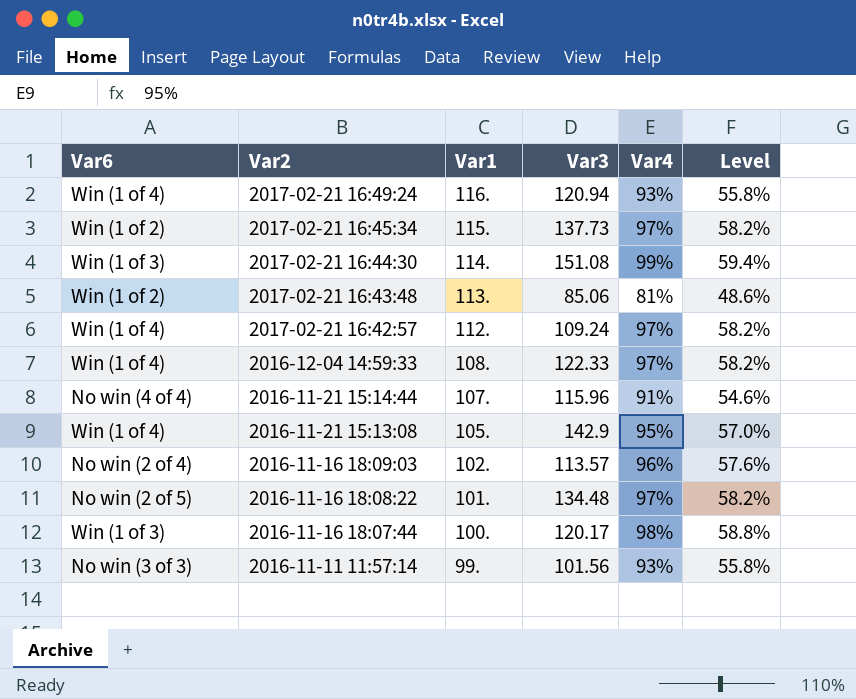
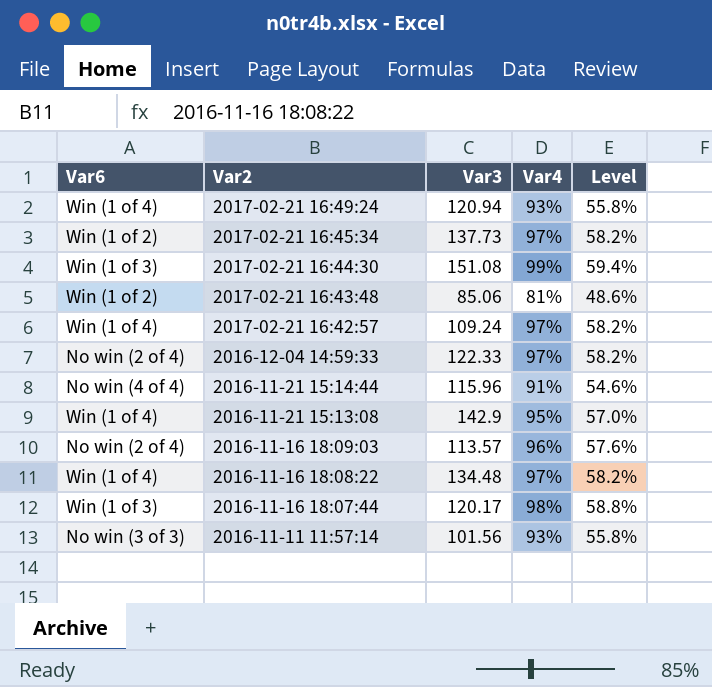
column Var1 | position: 3 -> none
2016-12-04 14:59:33 | Var6: Win (1 of 4) -> No win (2 of 4)
2016-11-16 18:08:22 | Var6: No win (2 of 5) -> Win (1 of 4)

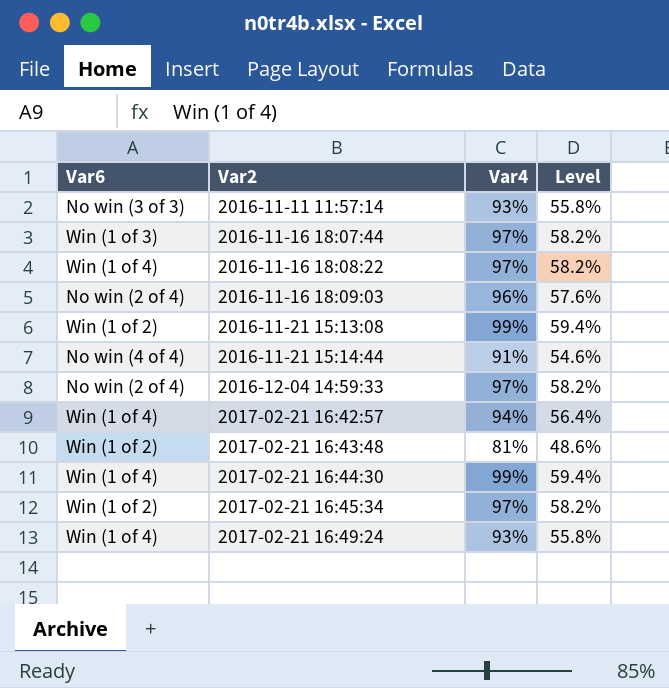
row order: Var2 descending -> Var2 ascending
column Var3 | position: 3 -> none
2016-11-16 18:07:44 | Var4: 98% -> 97%
2016-11-16 18:07:44 | Level: 58.8% -> 58.2%
2016-11-21 15:13:08 | Var6: Win (1 of 4) -> Win (1 of 2)
2016-11-21 15:13:08 | Var4: 95% -> 99%
2016-11-21 15:13:08 | Level: 57.0% -> 59.4%
2017-02-21 16:42:57 | Var4: 97% -> 94%
2017-02-21 16:42:57 | Level: 58.2% -> 56.4%
2017-02-21 16:44:30 | Var6: Win (1 of 3) -> Win (1 of 4)

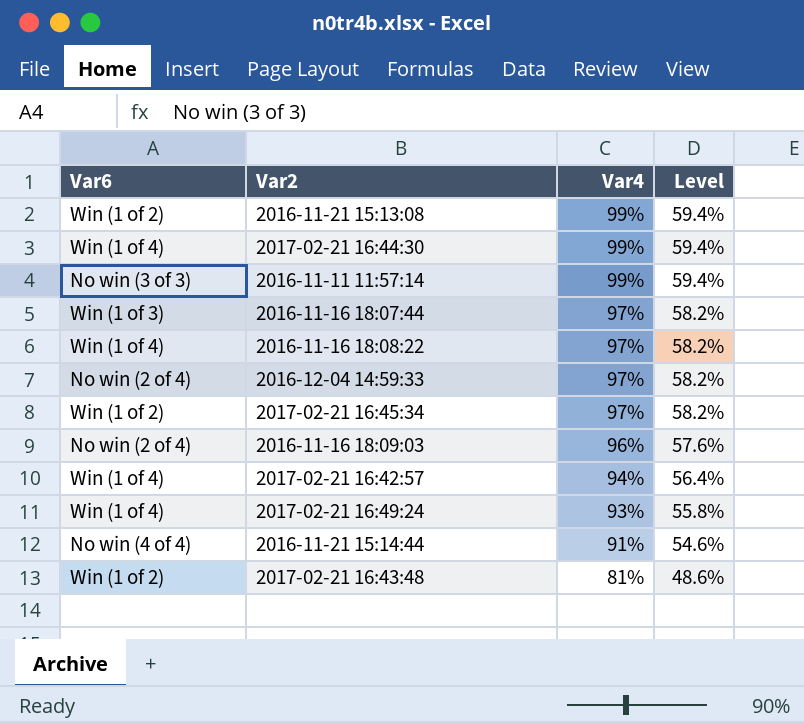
row order: Var2 ascending -> Var4 descending
2016-11-11 11:57:14 | Var4: 93% -> 99%
2016-11-11 11:57:14 | Level: 55.8% -> 59.4%

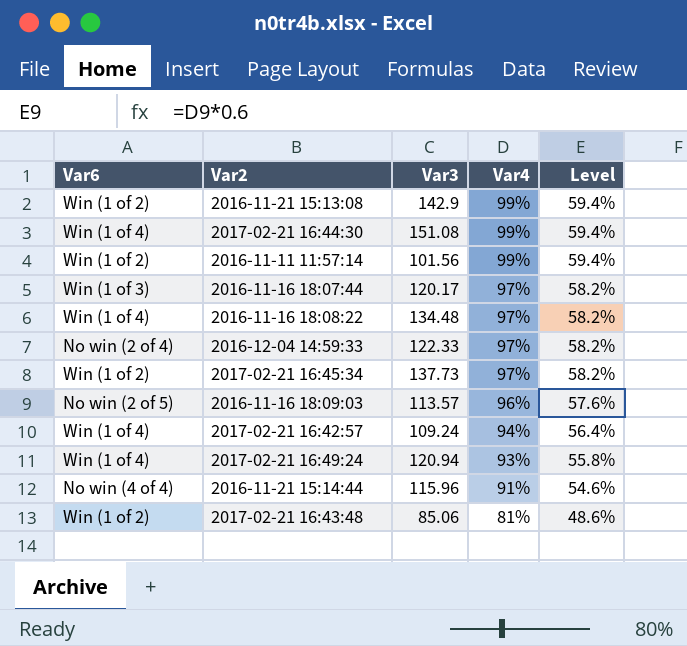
column Var3 | position: none -> 3
2016-11-11 11:57:14 | Var6: No win (3 of 3) -> Win (1 of 2)
2016-11-16 18:09:03 | Var6: No win (2 of 4) -> No win (2 of 5)

